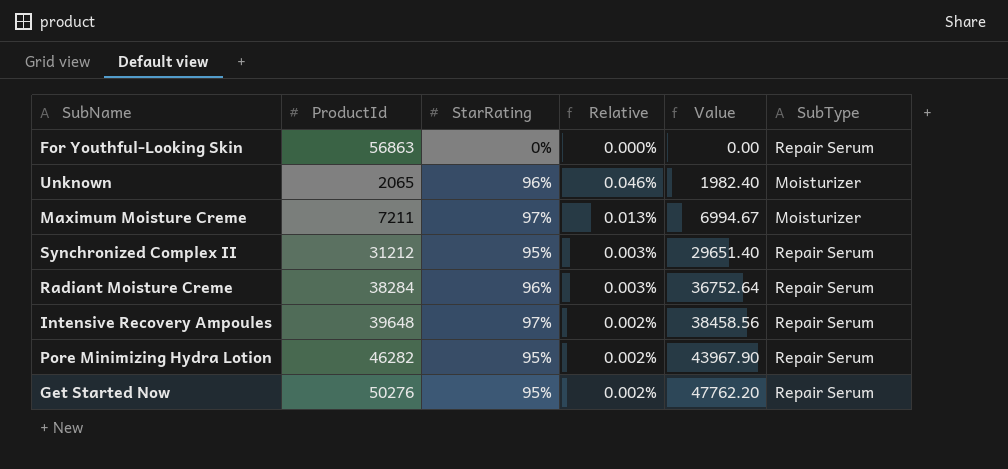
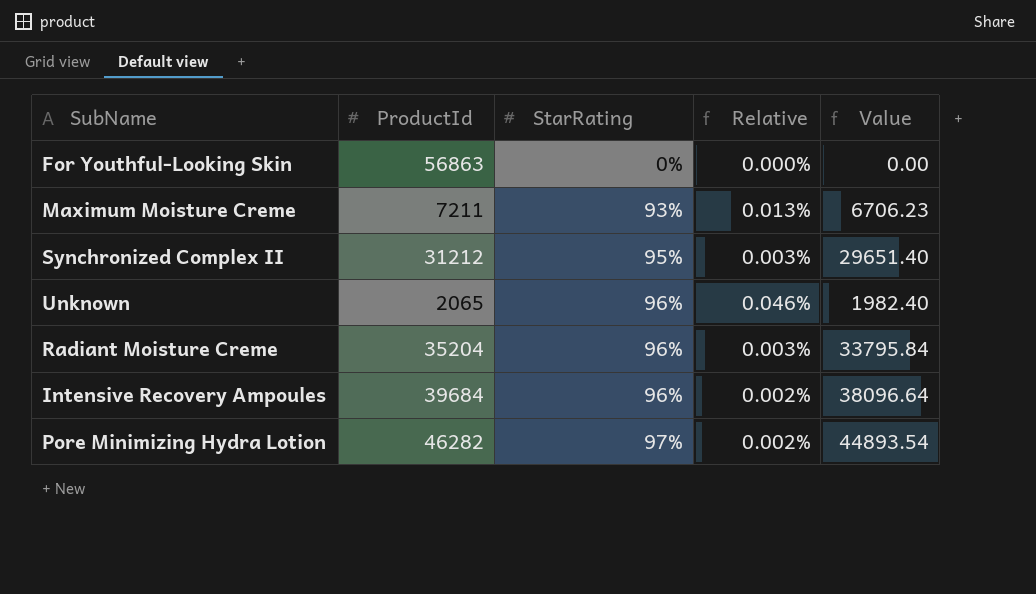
row order: Value ascending -> StarRating ascending
column SubType | position: 6 -> none
row Get Started Now: 50276 | 95% | 0.002% | 47762.20 | Repair Serum -> none
Maximum Moisture Creme | StarRating: 97% -> 93%
Maximum Moisture Creme | Value: 6994.67 -> 6706.23
Radiant Moisture Creme | ProductId: 38284 -> 35204
Radiant Moisture Creme | Value: 36752.64 -> 33795.84
Intensive Recovery Ampoules | ProductId: 39648 -> 39684
Intensive Recovery Ampoules | StarRating: 97% -> 96%
Intensive Recovery Ampoules | Value: 38458.56 -> 38096.64
Pore Minimizing Hydra Lotion | StarRating: 95% -> 97%
Pore Minimizing Hydra Lotion | Value: 43967.90 -> 44893.54

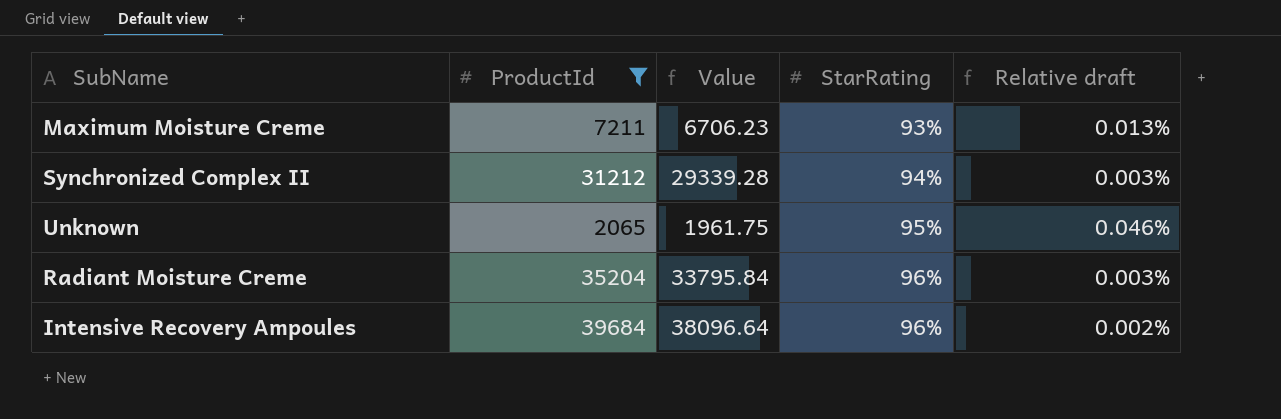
filter: none -> ProductId <= 39684
column Value | position: 5 -> 3
column name: Relative -> Relative draft
Synchronized Complex II | Value: 29651.40 -> 29339.28
Synchronized Complex II | StarRating: 95% -> 94%
Unknown | Value: 1982.40 -> 1961.75
Unknown | StarRating: 96% -> 95%

